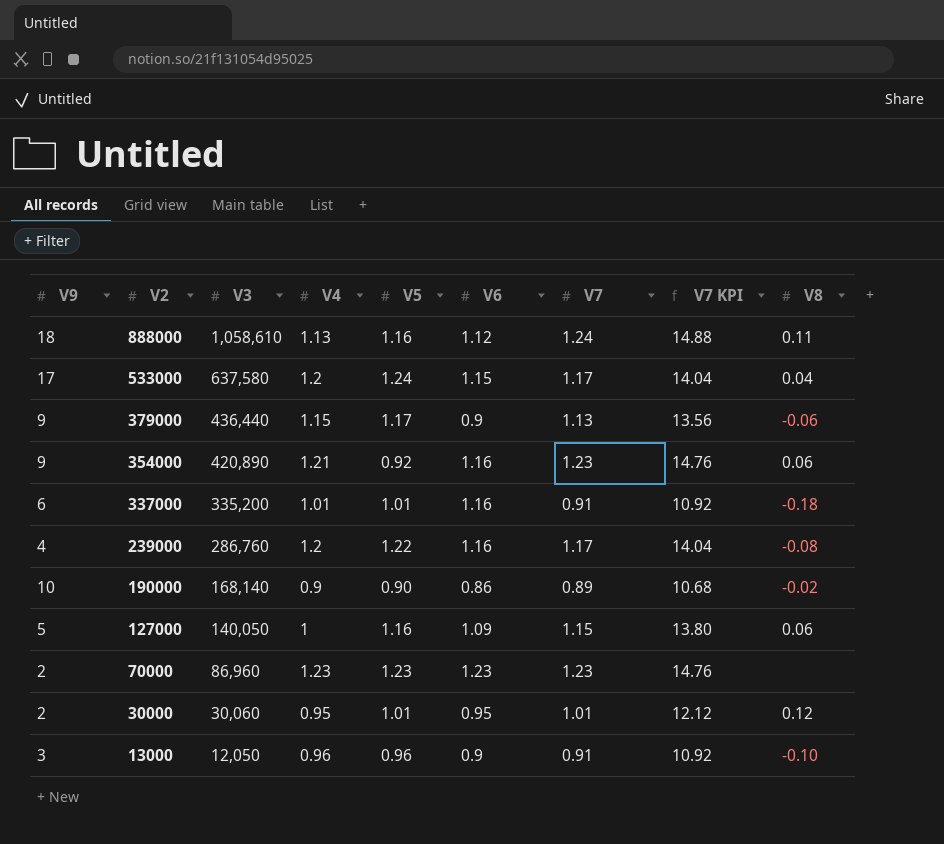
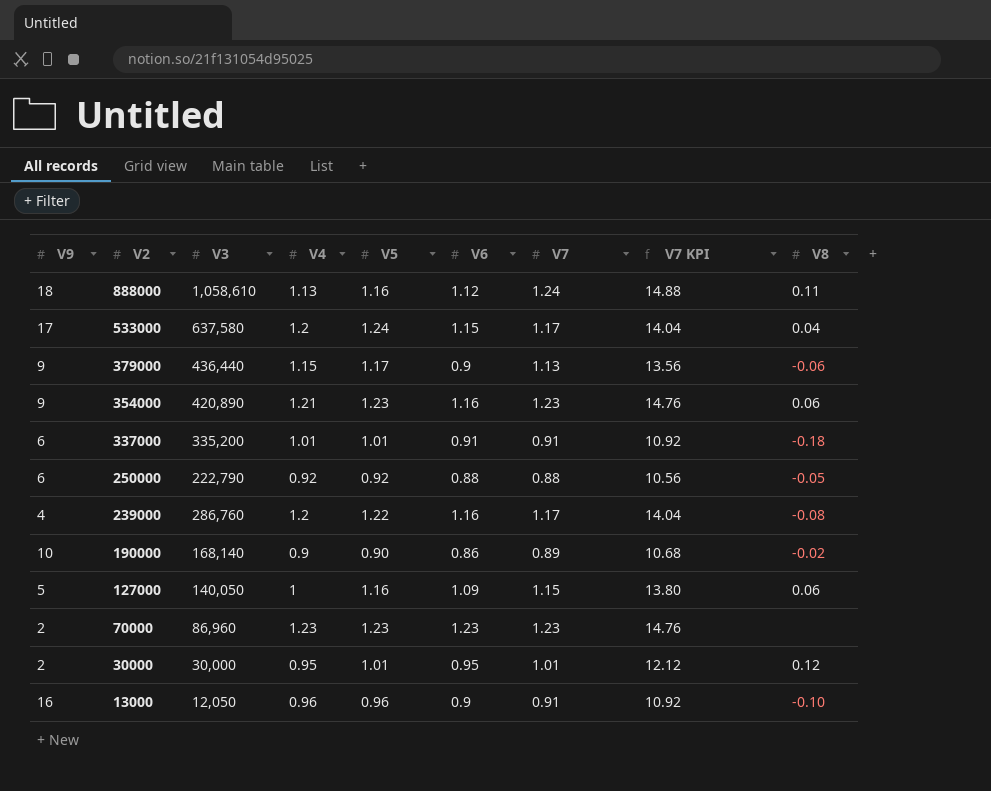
354000 | V5: 0.92 -> 1.23
337000 | V6: 1.16 -> 0.91
row 250000: none -> 6 | 222,790 | 0.92 | 0.92 | 0.88 | 0.88 | 10.56 | -0.05
30000 | V3: 30,060 -> 30,000
13000 | V9: 3 -> 16

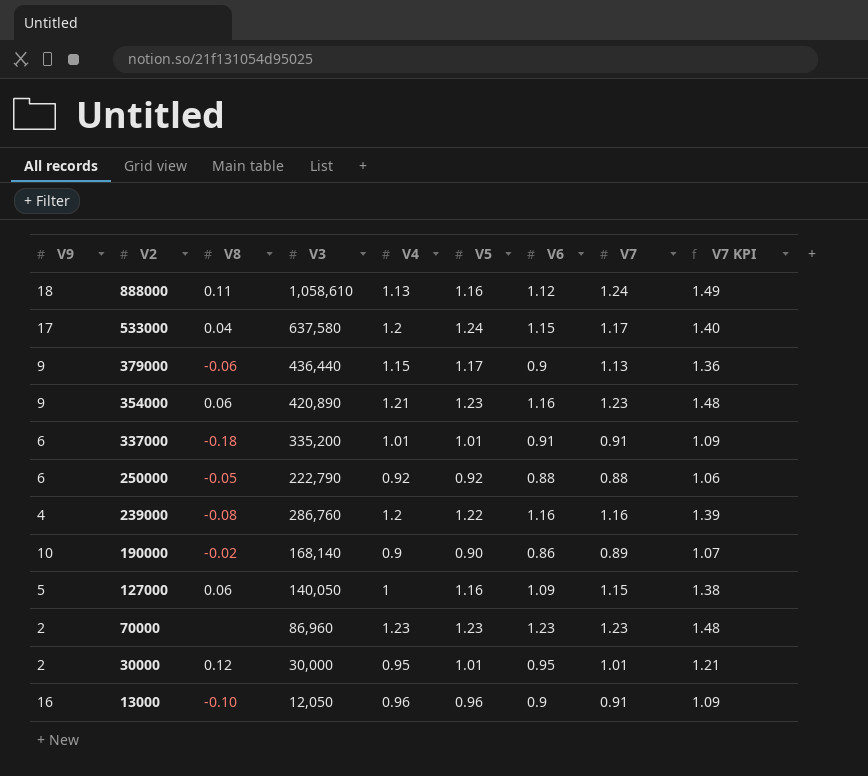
column V8 | position: 9 -> 3
column V7 KPI | formula: [V7] * 12 -> [V7] * 1.2
239000 | V7: 1.17 -> 1.16

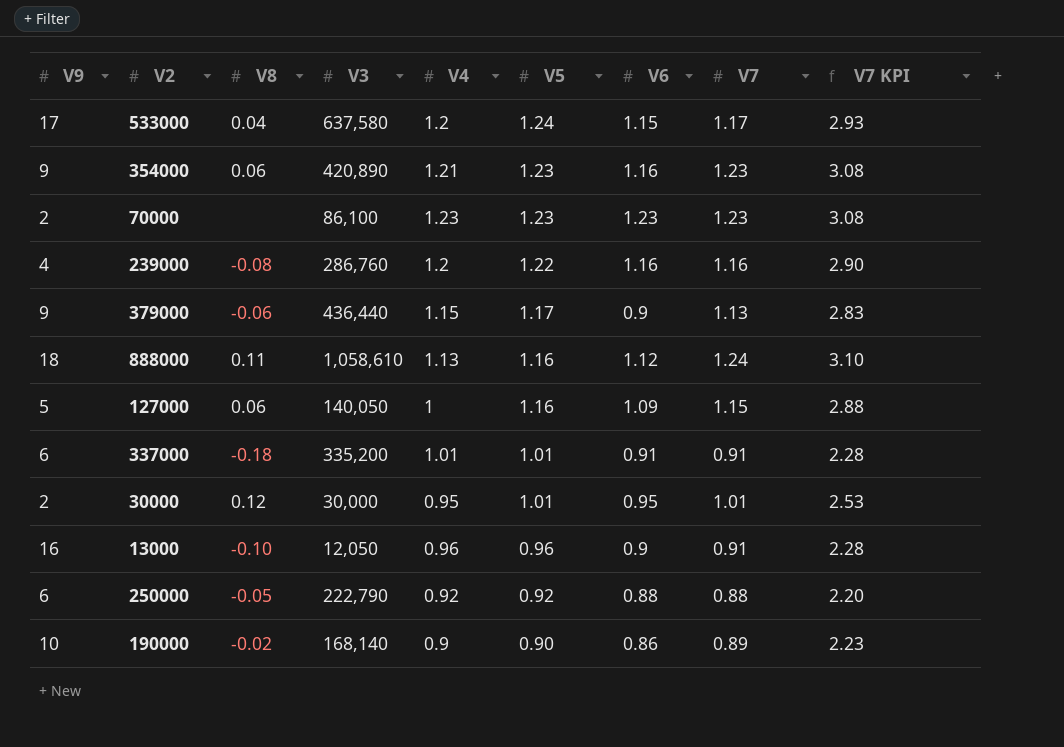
row order: V2 descending -> V5 descending
column V7 KPI | formula: [V7] * 1.2 -> [V7] * 2.5
70000 | V3: 86,960 -> 86,100

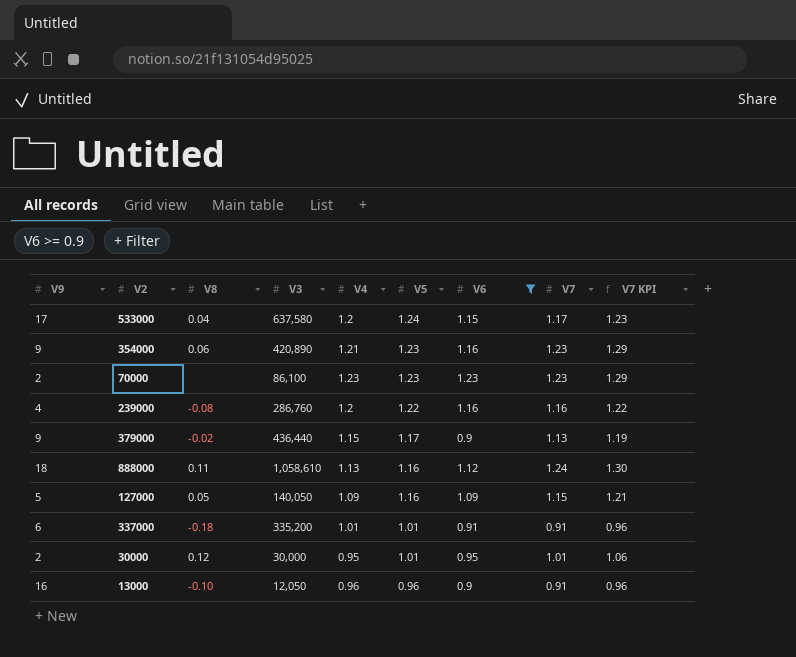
filter: none -> V6 >= 0.9
column V7 KPI | formula: [V7] * 2.5 -> [V7] * 1.05
379000 | V8: -0.06 -> -0.02
127000 | V8: 0.06 -> 0.05
127000 | V4: 1 -> 1.09

